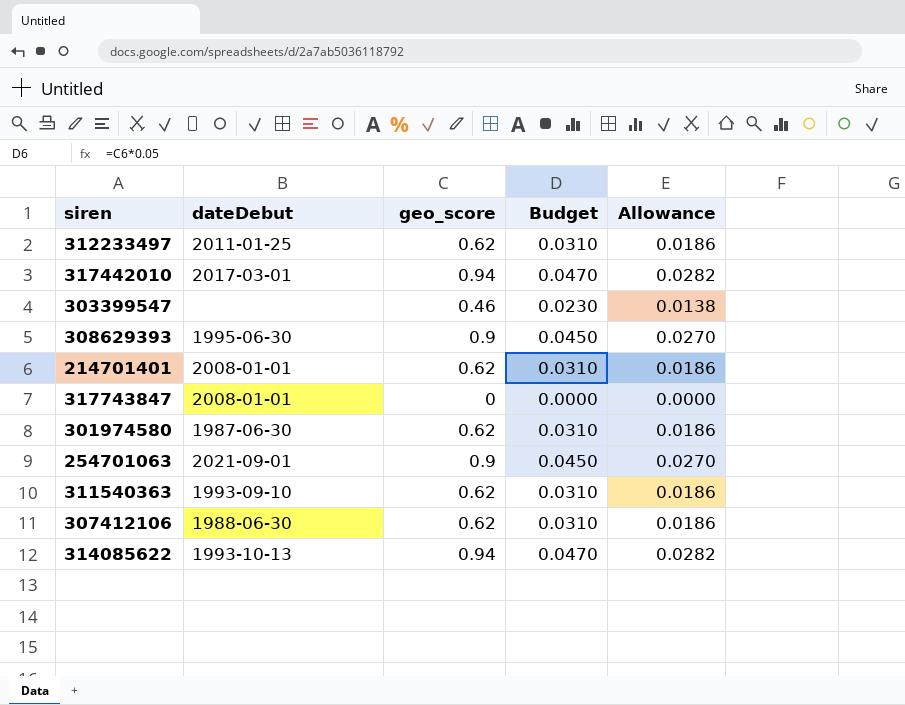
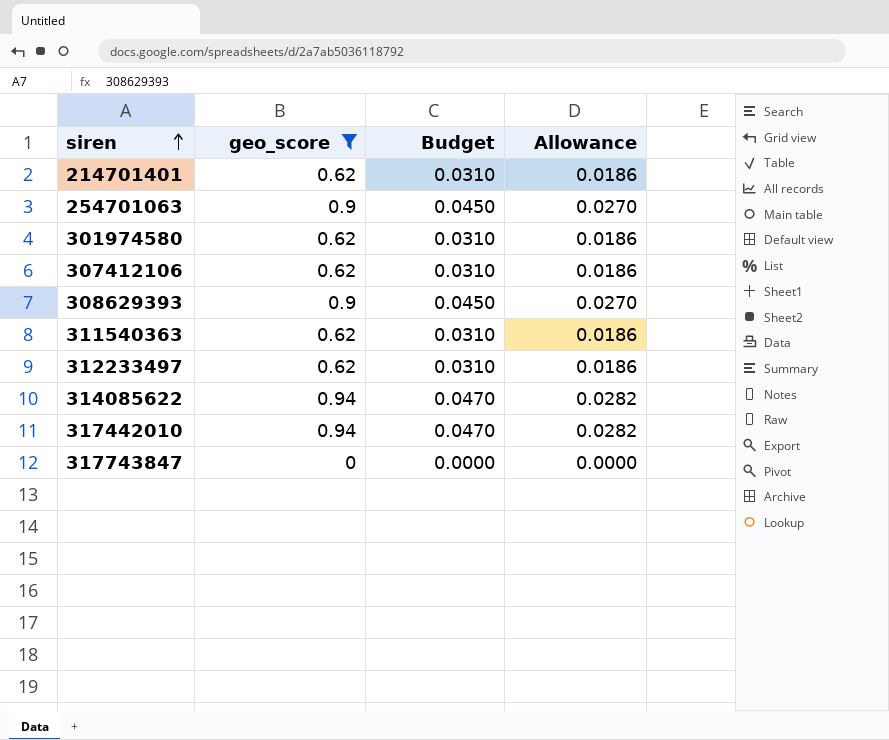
filter: none -> geo_score != 0.46
row order: none -> siren ascending
column dateDebut | position: 2 -> none

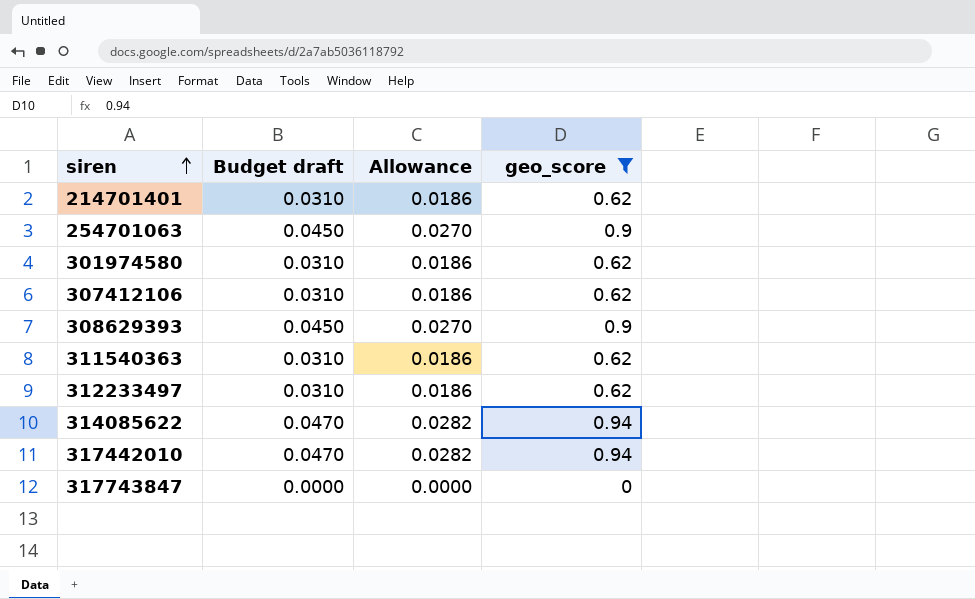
column name: Budget -> Budget draft
column geo_score | position: 2 -> 4

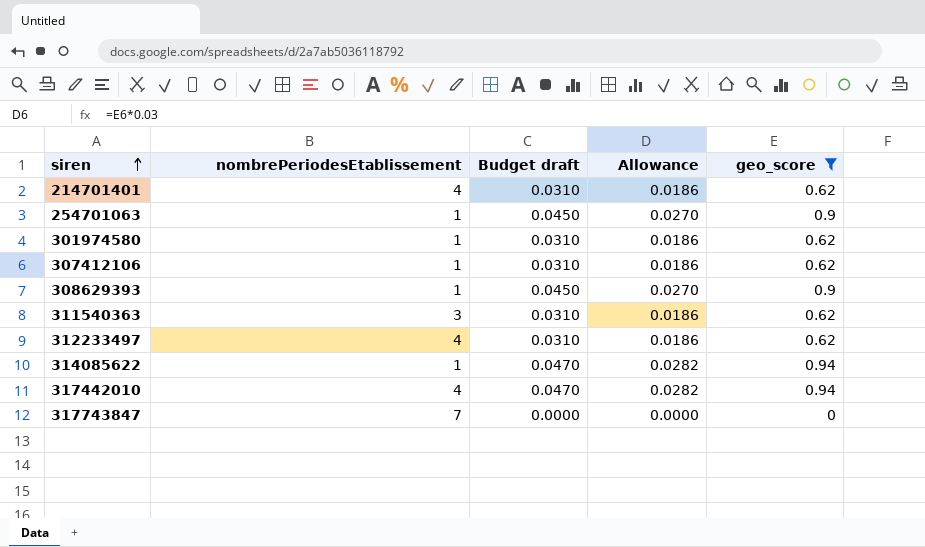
column nombrePeriodesEtablissement | position: none -> 2

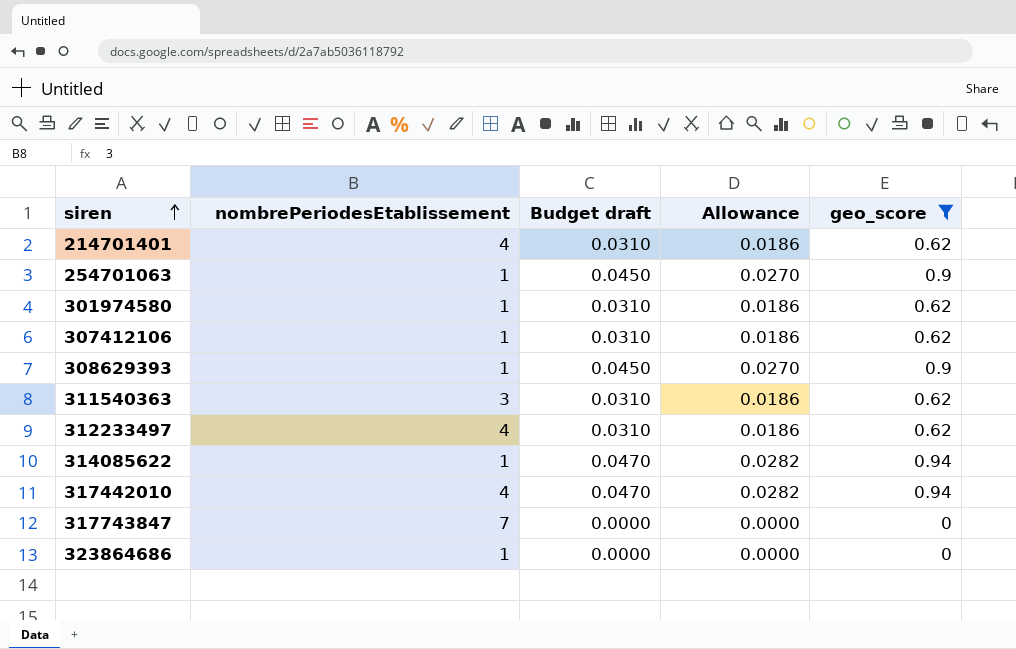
row 323864686: none -> 1 | 0.0000 | 0.0000 | 0

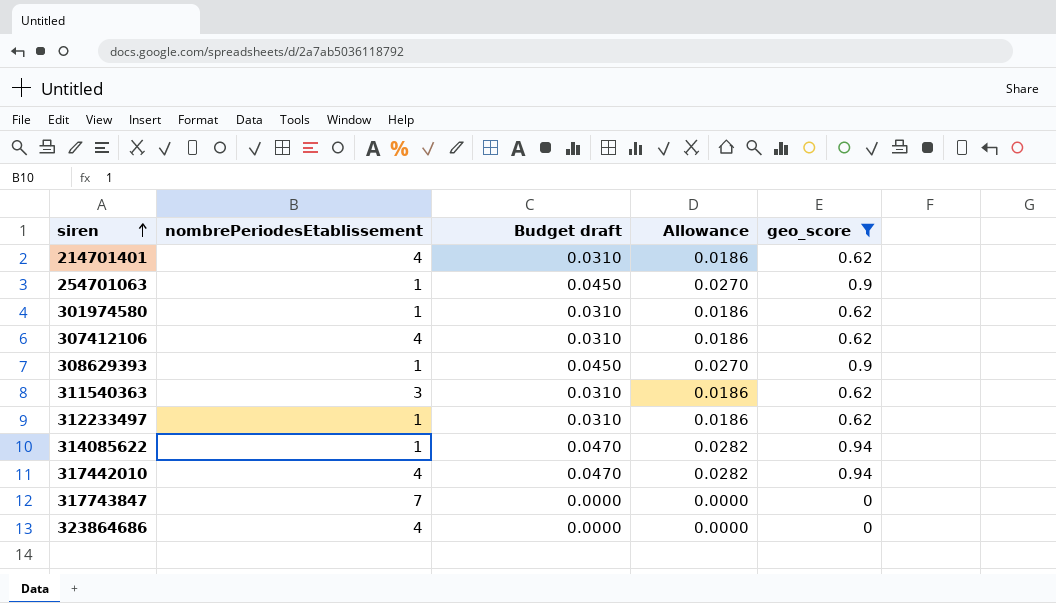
307412106 | nombrePeriodesEtablissement: 1 -> 4
312233497 | nombrePeriodesEtablissement: 4 -> 1
323864686 | nombrePeriodesEtablissement: 1 -> 4

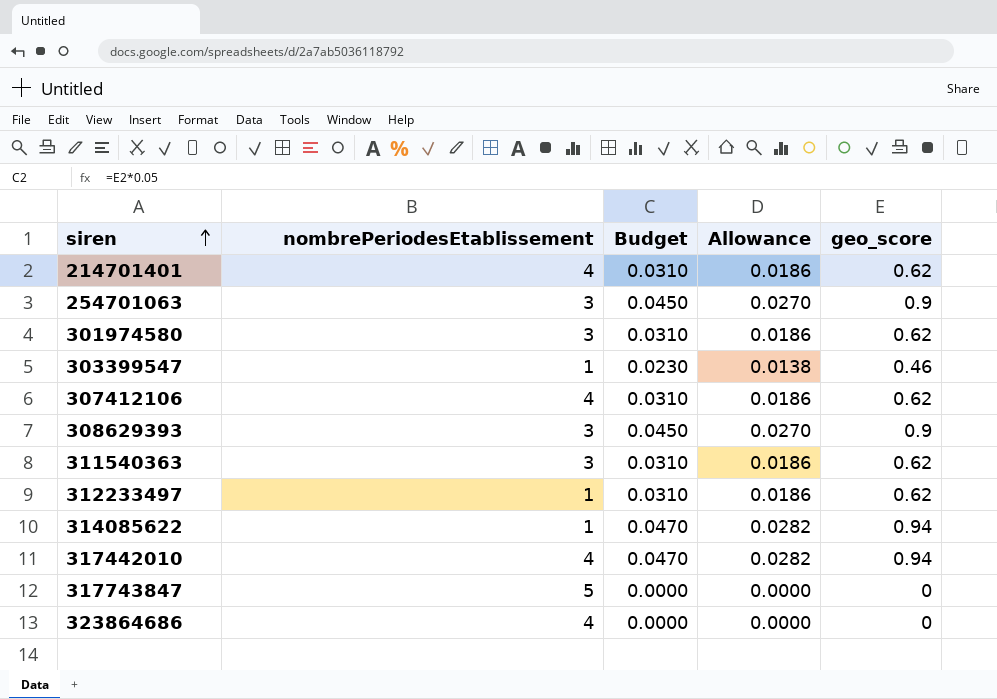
filter: geo_score != 0.46 -> none
column name: Budget draft -> Budget
254701063 | nombrePeriodesEtablissement: 1 -> 3
301974580 | nombrePeriodesEtablissement: 1 -> 3
308629393 | nombrePeriodesEtablissement: 1 -> 3
317743847 | nombrePeriodesEtablissement: 7 -> 5

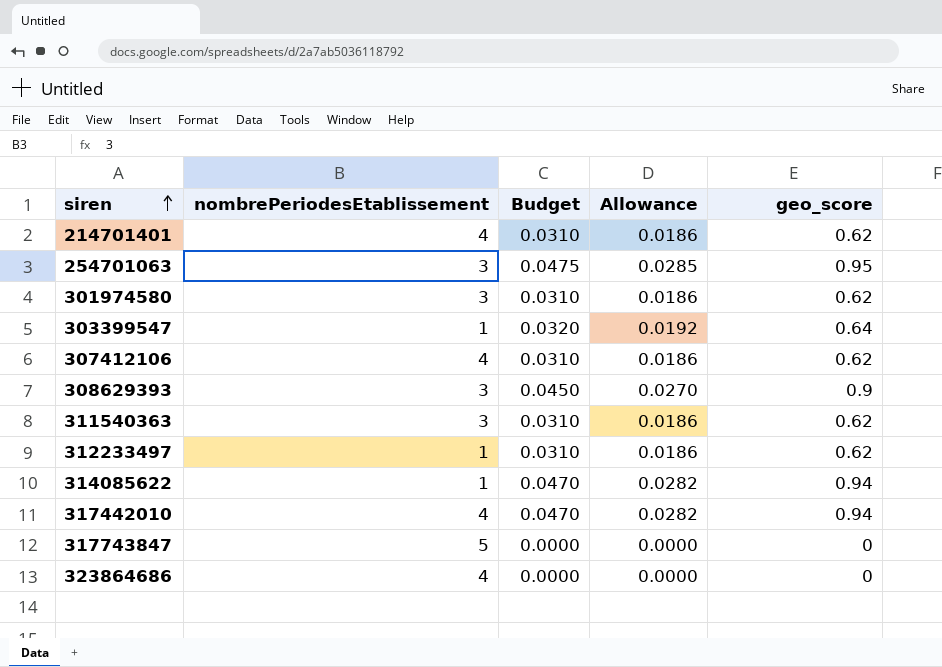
254701063 | Budget: 0.0450 -> 0.0475
254701063 | Allowance: 0.0270 -> 0.0285
254701063 | geo_score: 0.9 -> 0.95
303399547 | Budget: 0.0230 -> 0.0320
303399547 | Allowance: 0.0138 -> 0.0192
303399547 | geo_score: 0.46 -> 0.64

